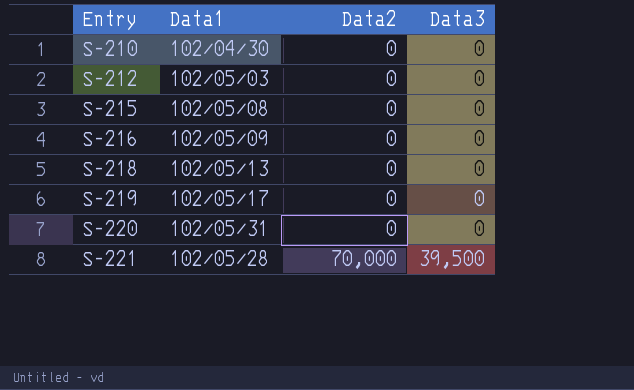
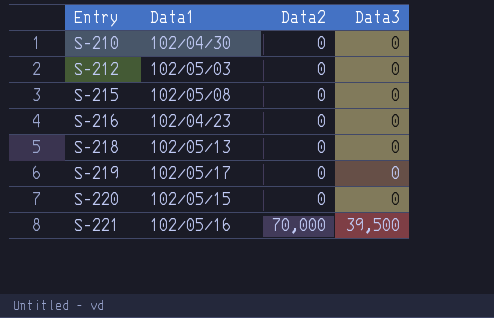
S-216 | Data1: 102/05/09 -> 102/04/23
S-220 | Data1: 102/05/31 -> 102/05/15
S-221 | Data1: 102/05/28 -> 102/05/16

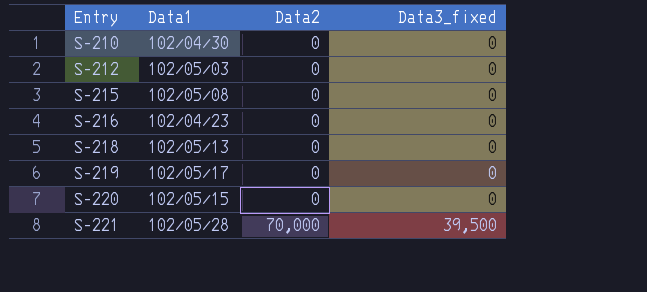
column name: Data3 -> Data3_fixed
S-221 | Data1: 102/05/16 -> 102/05/28

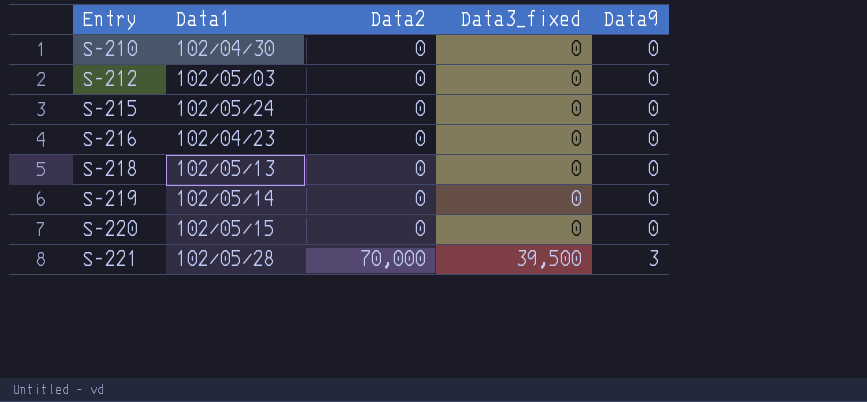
column Data9 | position: none -> 5
S-215 | Data1: 102/05/08 -> 102/05/24
S-219 | Data1: 102/05/17 -> 102/05/14

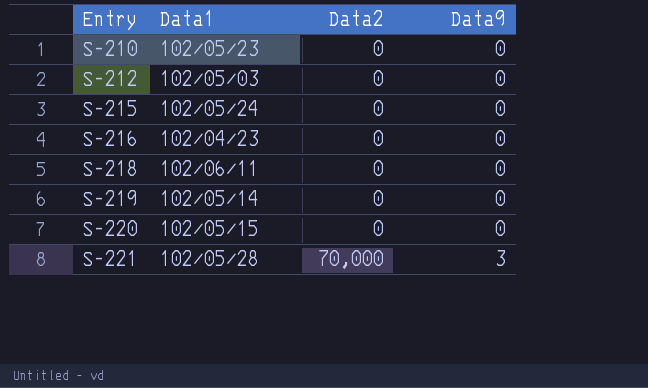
column Data3_fixed | position: 4 -> none
S-210 | Data1: 102/04/30 -> 102/05/23
S-218 | Data1: 102/05/13 -> 102/06/11

